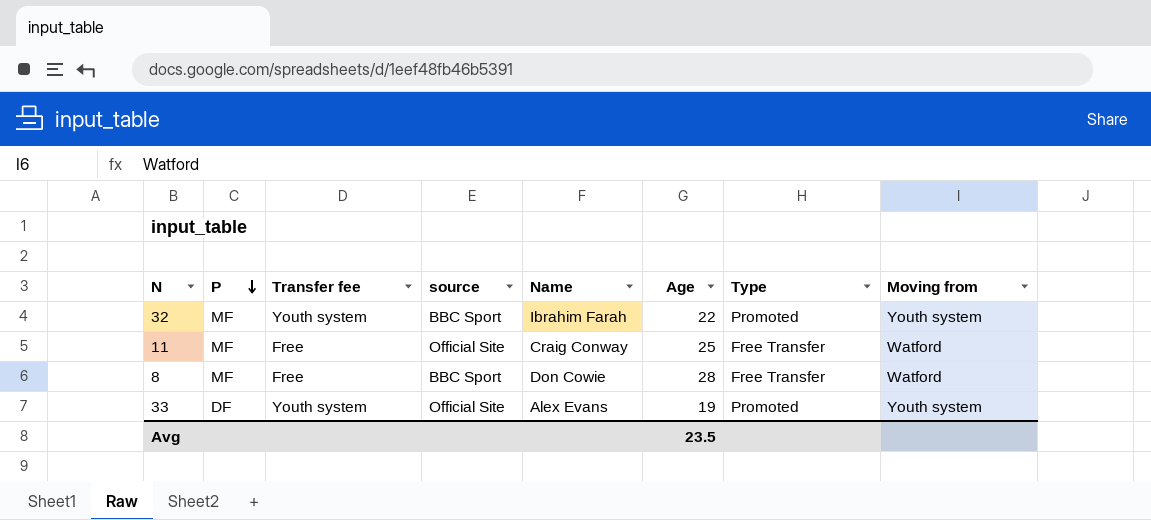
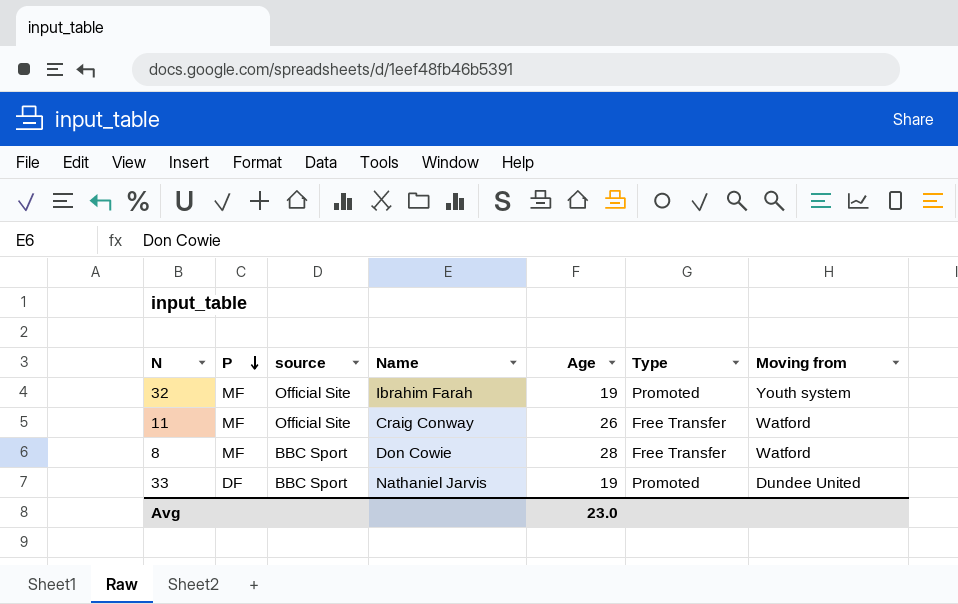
column Transfer fee | position: 3 -> none
32 | source: BBC Sport -> Official Site
32 | Age: 22 -> 19
11 | Age: 25 -> 26
33 | source: Official Site -> BBC Sport
33 | Name: Alex Evans -> Nathaniel Jarvis
33 | Moving from: Youth system -> Dundee United
Avg | Age: 23.5 -> 23.0

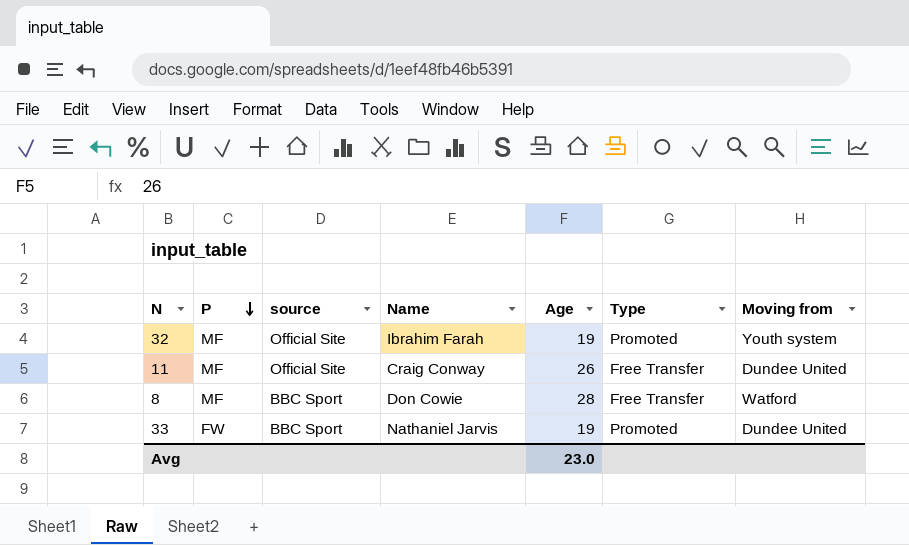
11 | Moving from: Watford -> Dundee United
33 | P: DF -> FW

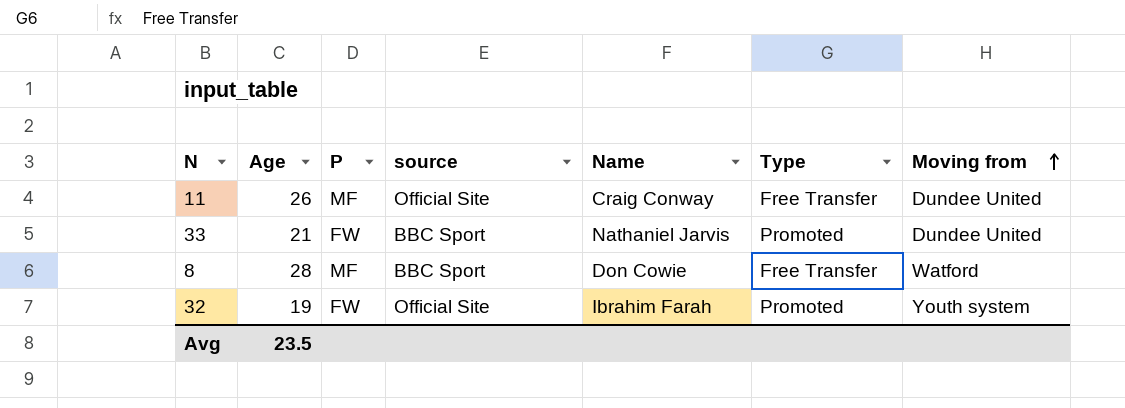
row order: P descending -> Moving from ascending
column Age | position: 5 -> 2
33 | Age: 19 -> 21
32 | P: MF -> FW
Avg | Age: 23.0 -> 23.5

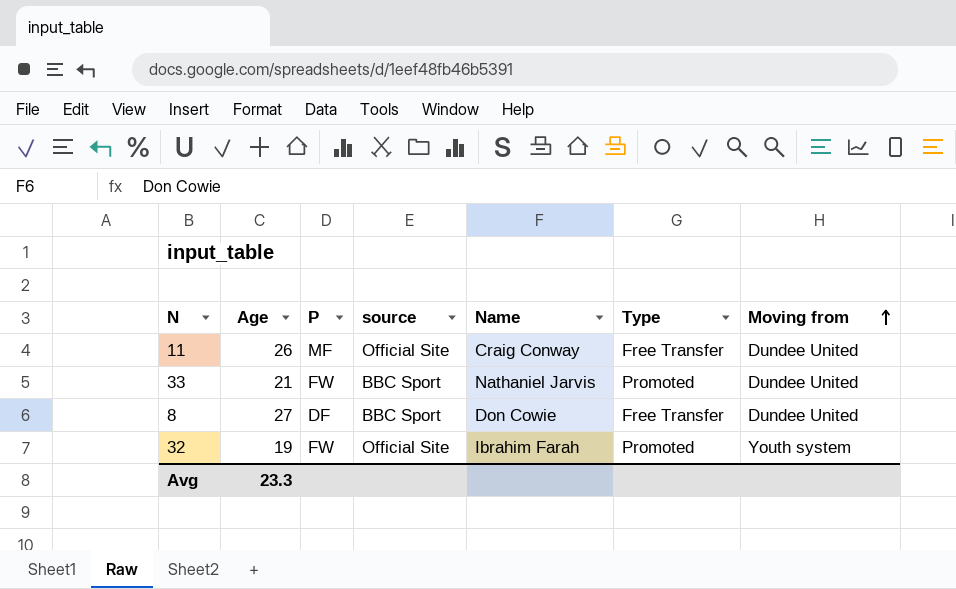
8 | Age: 28 -> 27
8 | P: MF -> DF
8 | Moving from: Watford -> Dundee United
Avg | Age: 23.5 -> 23.3

